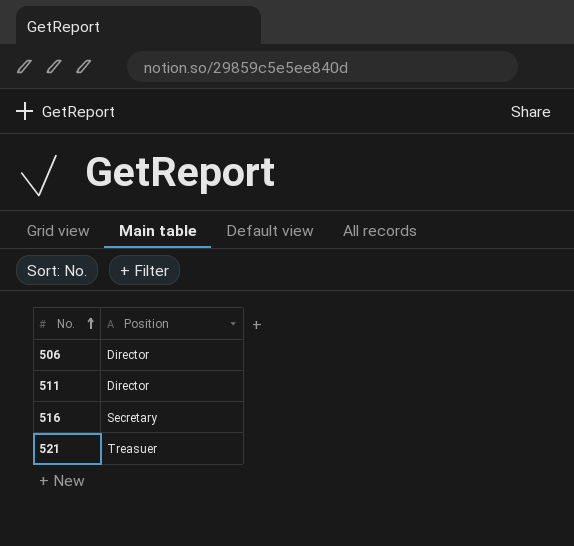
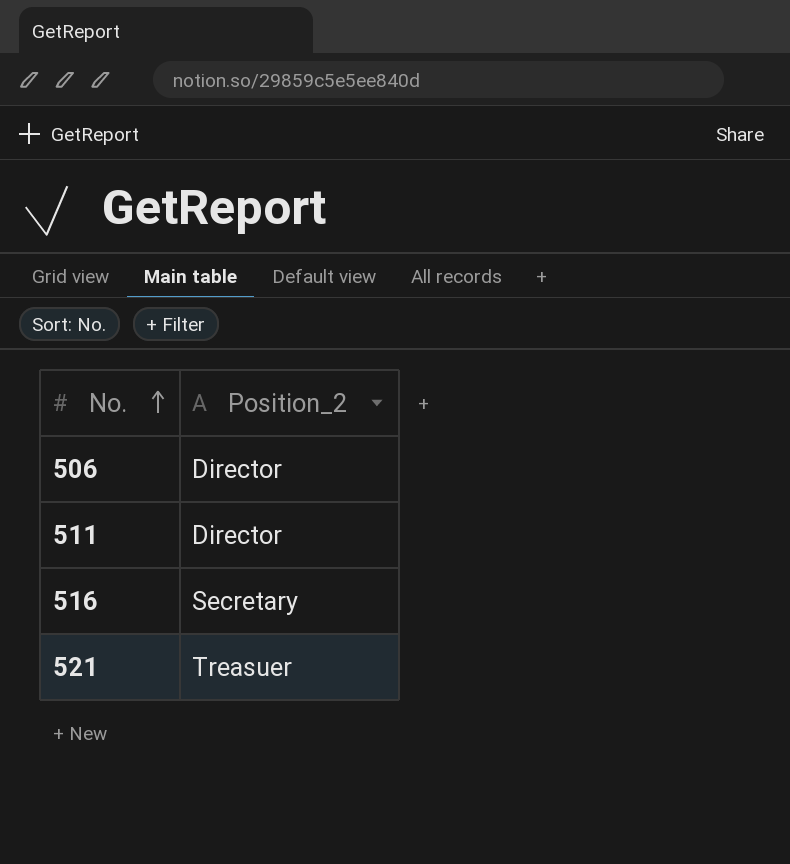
column name: Position -> Position_2

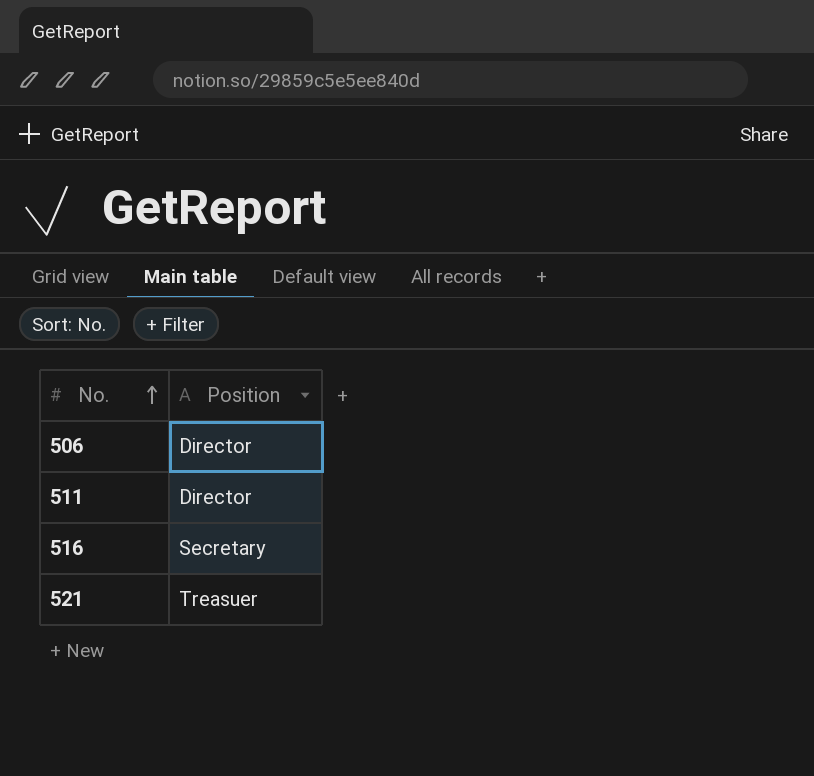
column name: Position_2 -> Position

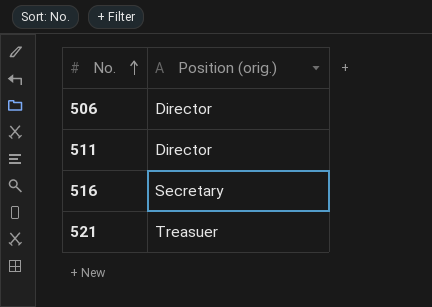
column name: Position -> Position (orig.)

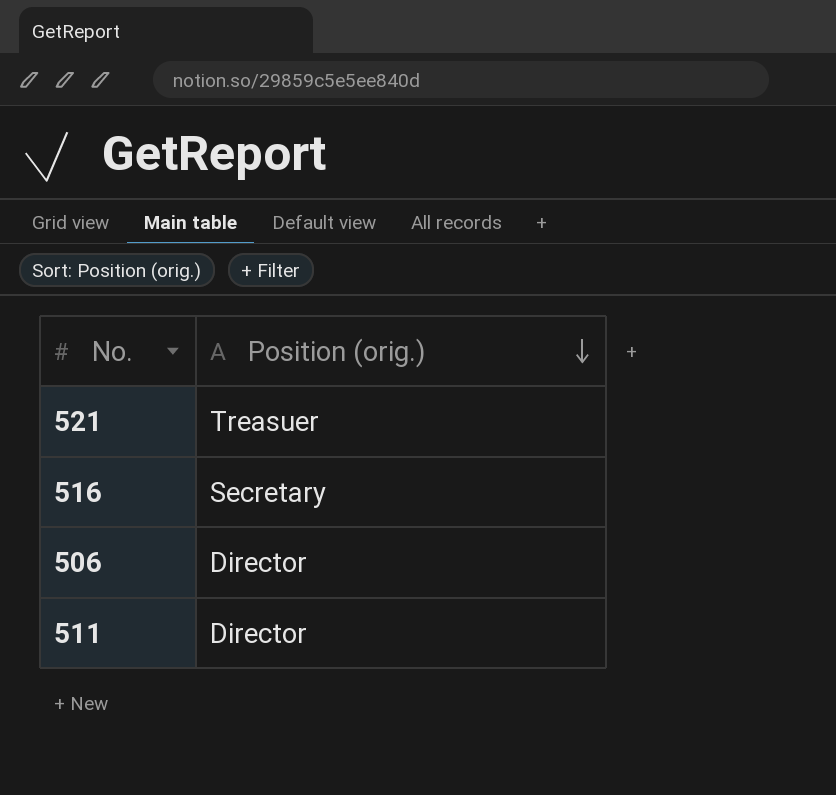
row order: No. ascending -> Position (orig.) descending

